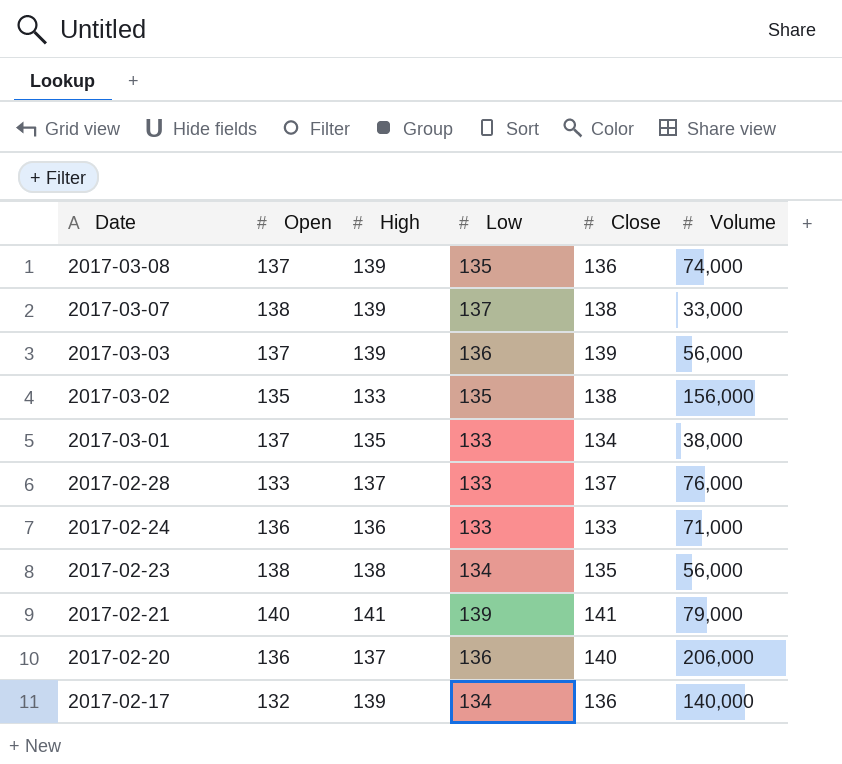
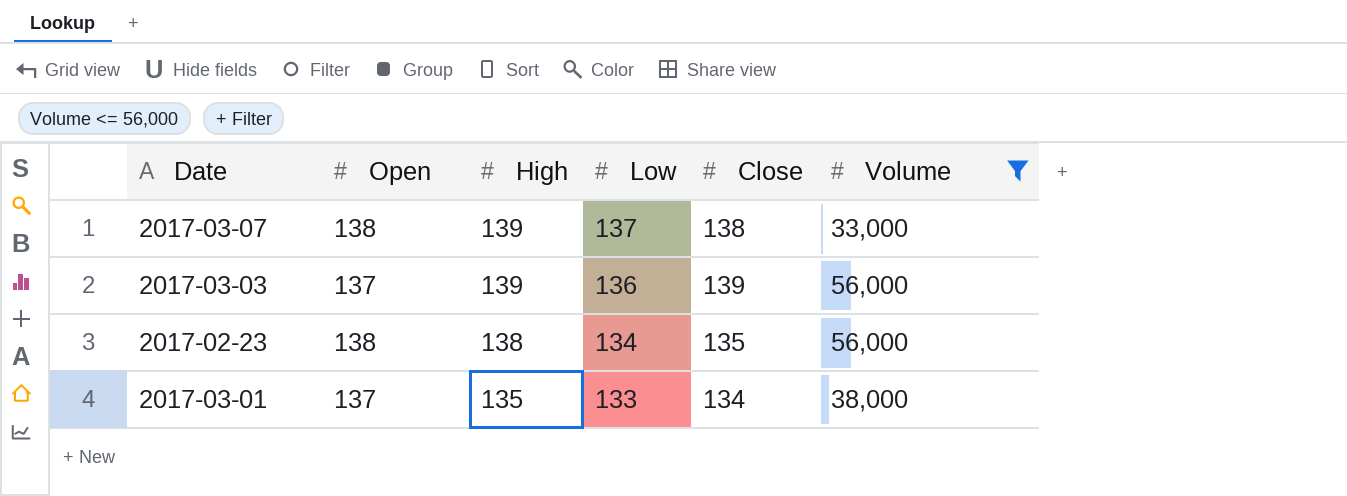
filter: none -> Volume <= 56,000
row order: Date descending -> High descending

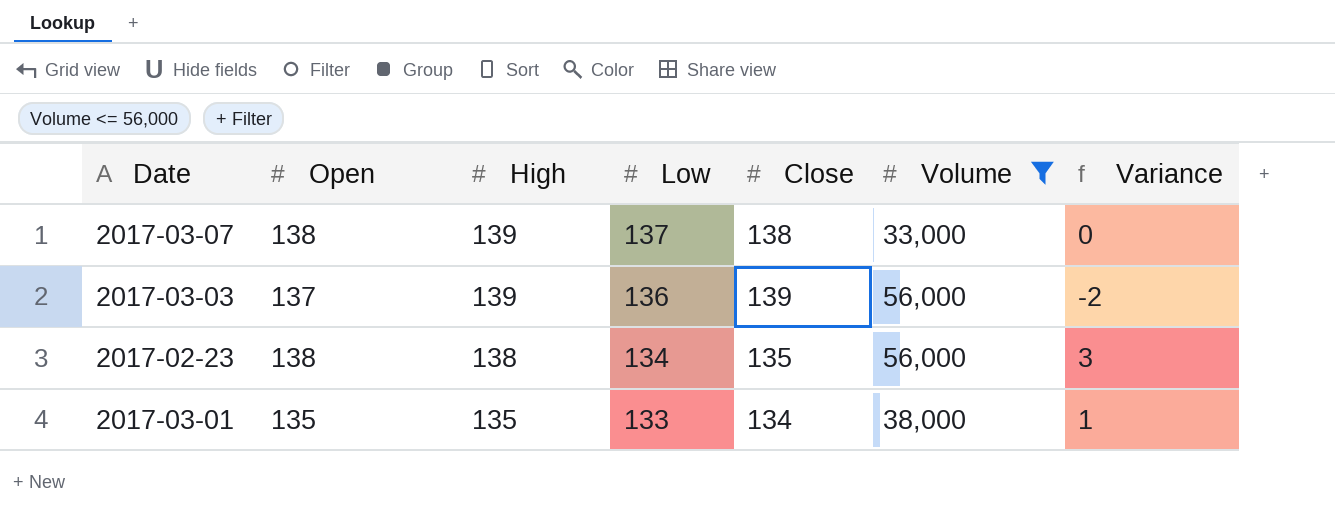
column Variance | formula: none -> [Open] - [Close]
2017-03-01 | Open: 137 -> 135

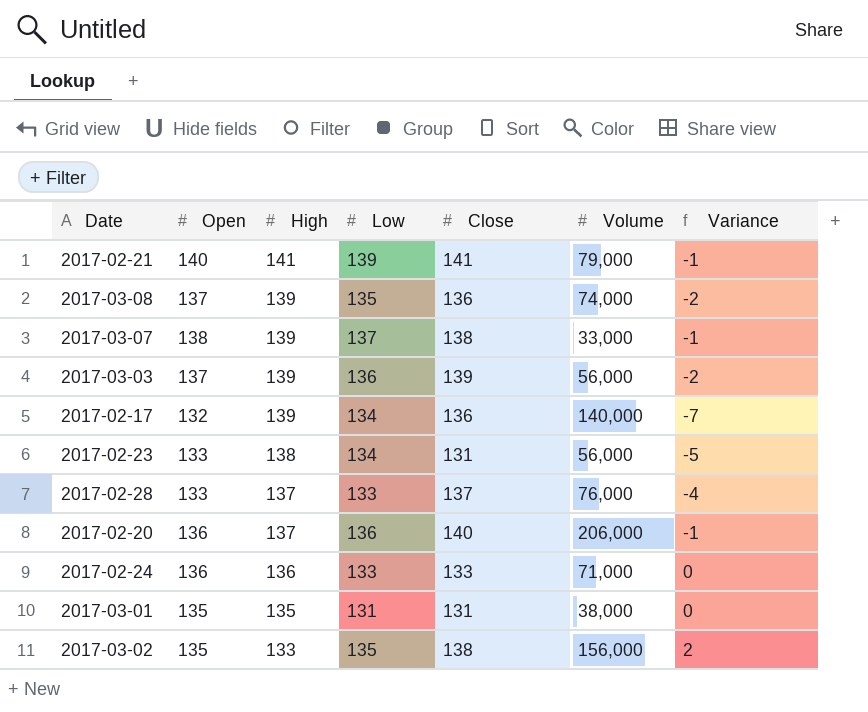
filter: Volume <= 56,000 -> none
column Variance | formula: [Open] - [Close] -> [Open] - [High]
2017-02-23 | Open: 138 -> 133
2017-02-23 | Close: 135 -> 131
2017-03-01 | Low: 133 -> 131
2017-03-01 | Close: 134 -> 131

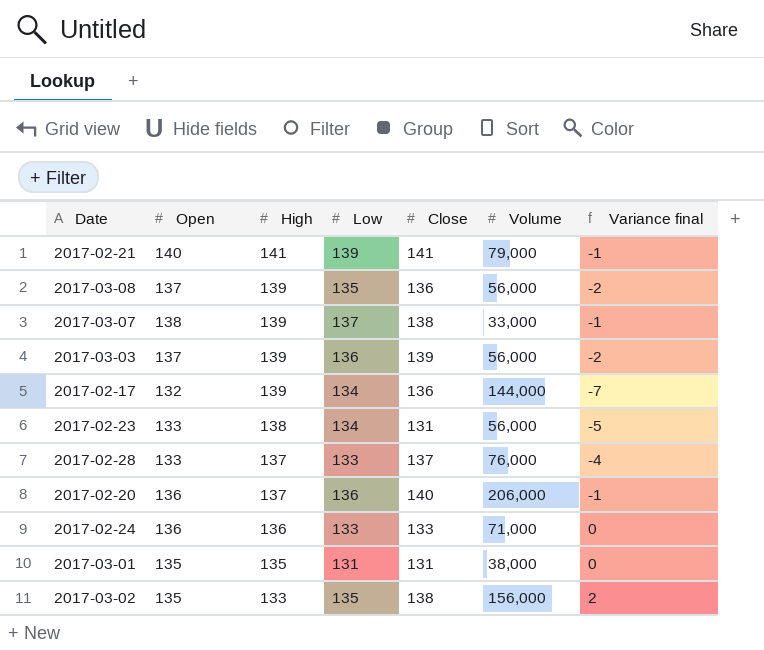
column name: Variance -> Variance final
2017-03-08 | Volume: 74,000 -> 56,000
2017-02-17 | Volume: 140,000 -> 144,000

